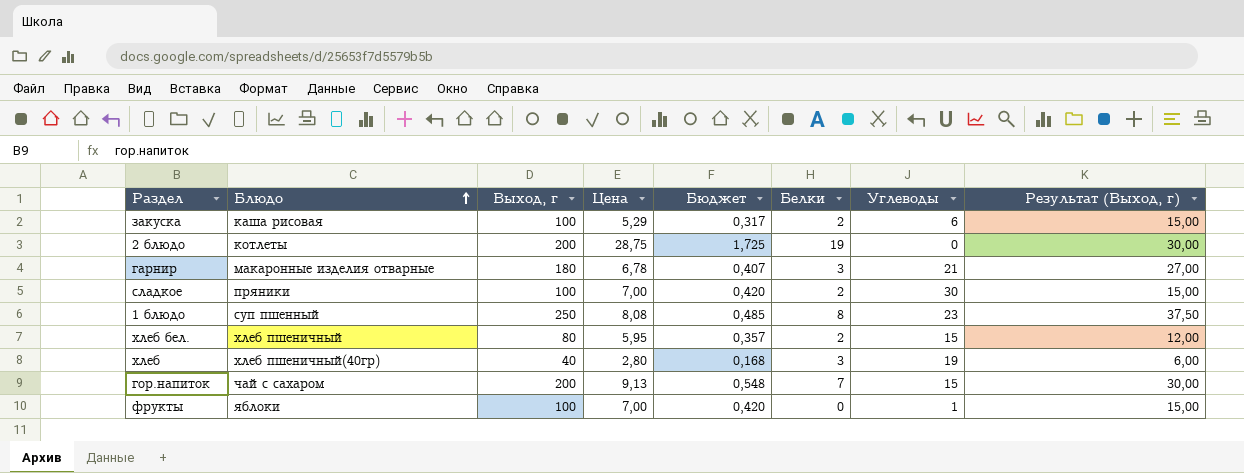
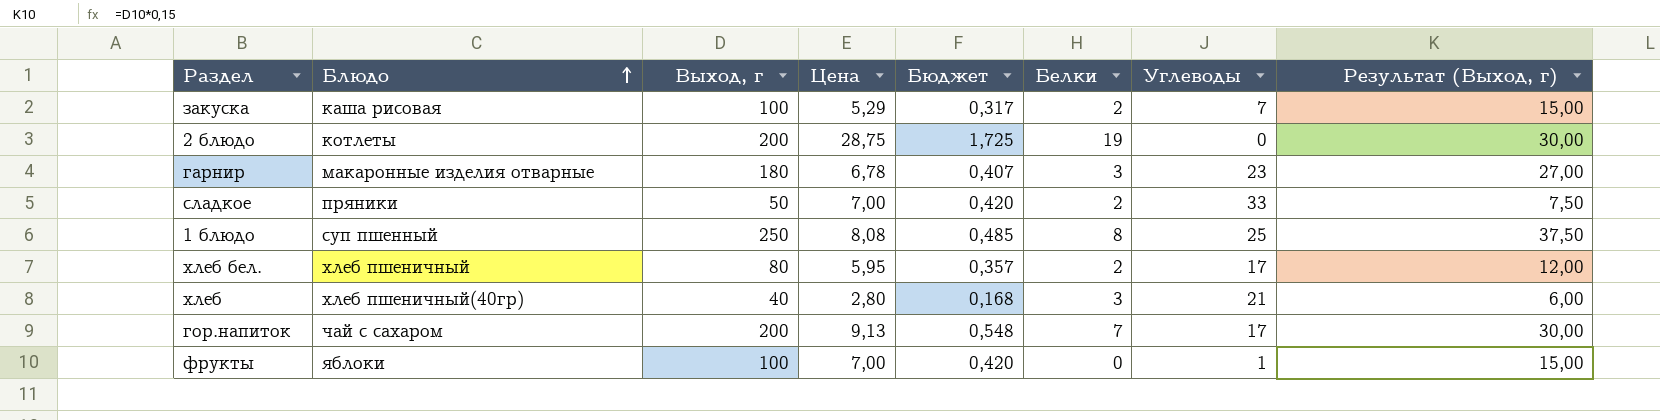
закуска | Углеводы: 6 -> 7
гарнир | Углеводы: 21 -> 23
сладкое | Выход, г: 100 -> 50
сладкое | Углеводы: 30 -> 33
сладкое | Результат (Выход, г): 15,00 -> 7,50
1 блюдо | Углеводы: 23 -> 25
хлеб бел. | Углеводы: 15 -> 17
хлеб | Углеводы: 19 -> 21
гор.напиток | Углеводы: 15 -> 17

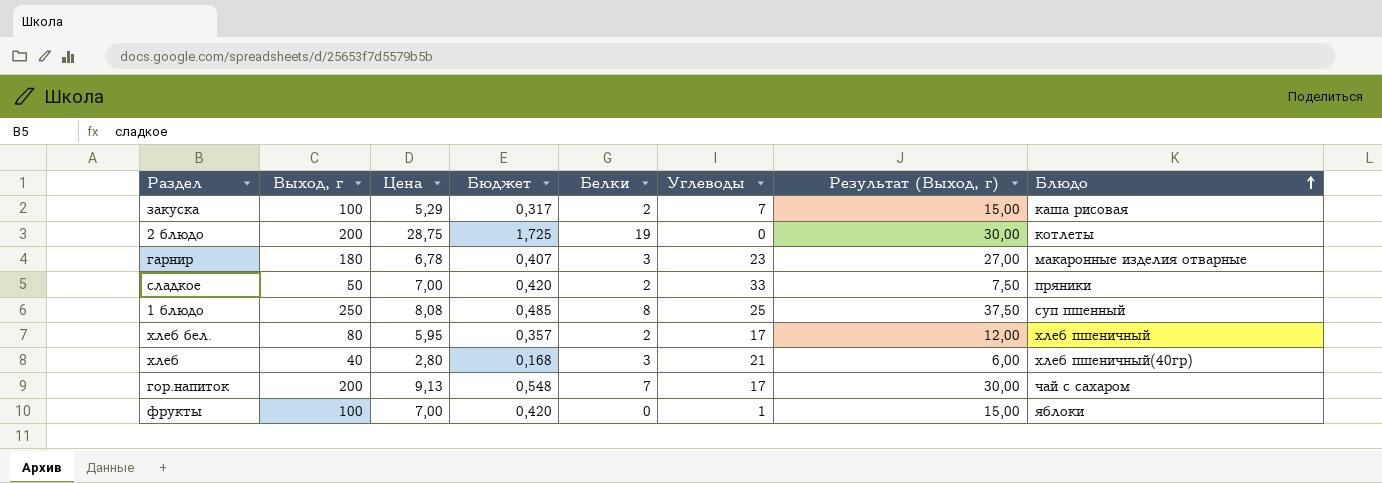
column Блюдо | position: 2 -> 8

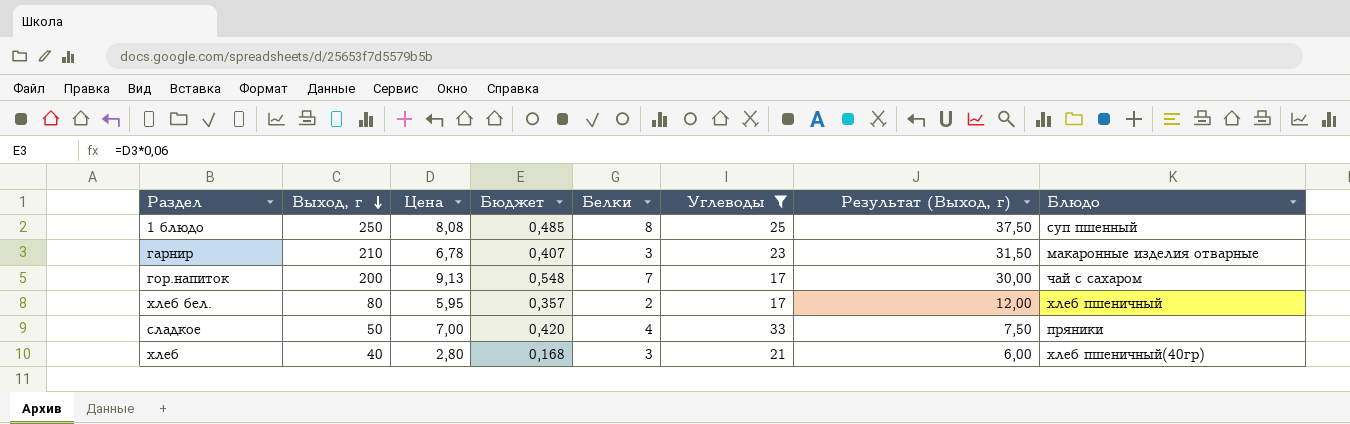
filter: none -> Углеводы >= 17
row order: Блюдо ascending -> Выход, г descending
гарнир | Выход, г: 180 -> 210
гарнир | Результат (Выход, г): 27,00 -> 31,50
сладкое | Белки: 2 -> 4

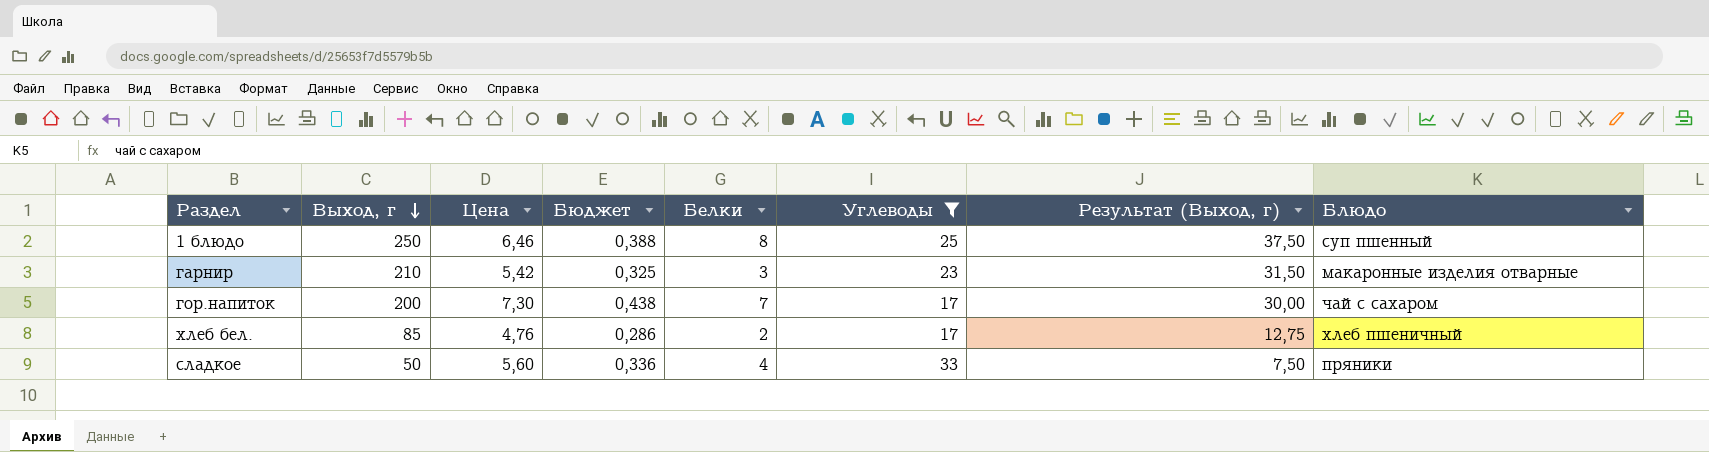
row хлеб: 40 | 2,80 | 0,168 | 3 | 21 | 6,00 | хлеб пшеничный(40гр) -> none
1 блюдо | Цена: 8,08 -> 6,46
1 блюдо | Бюджет: 0,485 -> 0,388
гарнир | Цена: 6,78 -> 5,42
гарнир | Бюджет: 0,407 -> 0,325
гор.напиток | Цена: 9,13 -> 7,30
гор.напиток | Бюджет: 0,548 -> 0,438
хлеб бел. | Выход, г: 80 -> 85
хлеб бел. | Цена: 5,95 -> 4,76
хлеб бел. | Бюджет: 0,357 -> 0,286
хлеб бел. | Результат (Выход, г): 12,00 -> 12,75
сладкое | Цена: 7,00 -> 5,60
сладкое | Бюджет: 0,420 -> 0,336

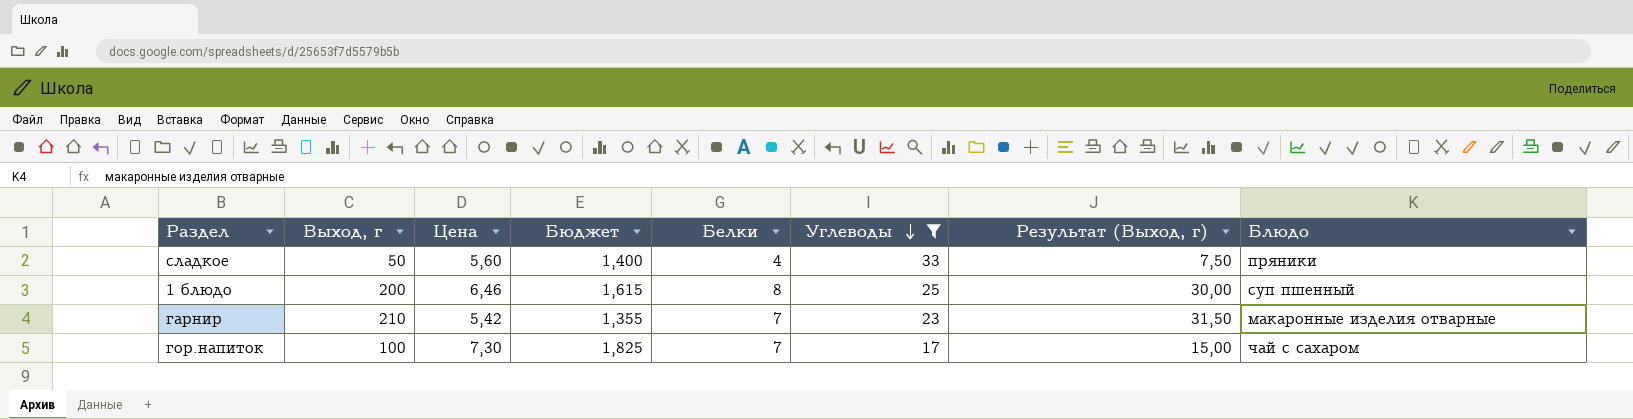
row order: Выход, г descending -> Углеводы descending
column Бюджет | formula: [Цена] * 0,06 -> [Цена] * 0,25
row хлеб бел.: 85 | 4,76 | 0,286 | 2 | 17 | 12,75 | хлеб пшеничный -> none
1 блюдо | Выход, г: 250 -> 200
1 блюдо | Результат (Выход, г): 37,50 -> 30,00
гарнир | Белки: 3 -> 7
гор.напиток | Выход, г: 200 -> 100
гор.напиток | Результат (Выход, г): 30,00 -> 15,00

